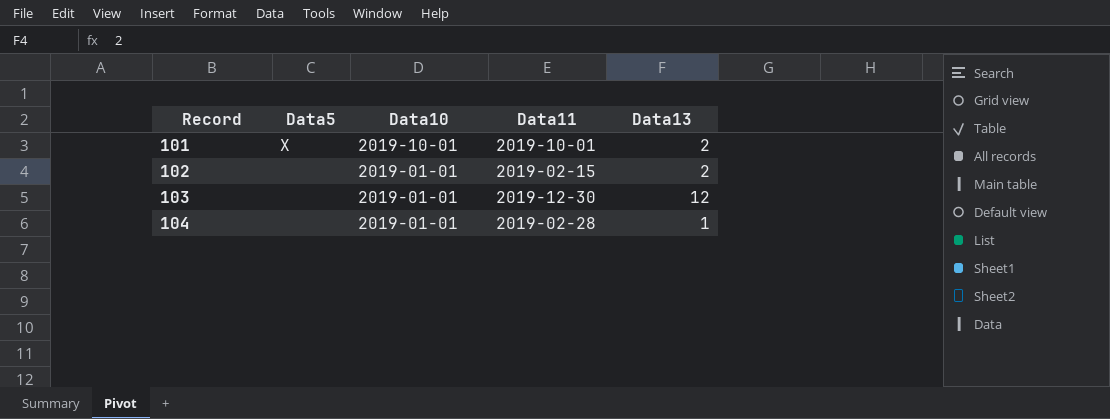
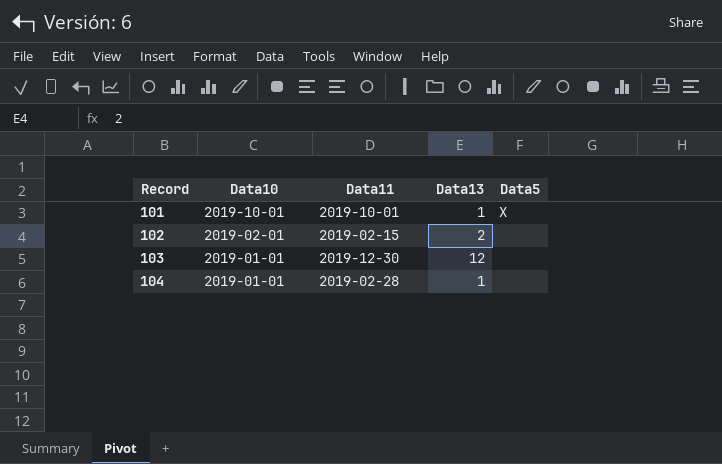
column Data5 | position: 2 -> 5
101 | Data13: 2 -> 1
102 | Data10: 2019-01-01 -> 2019-02-01

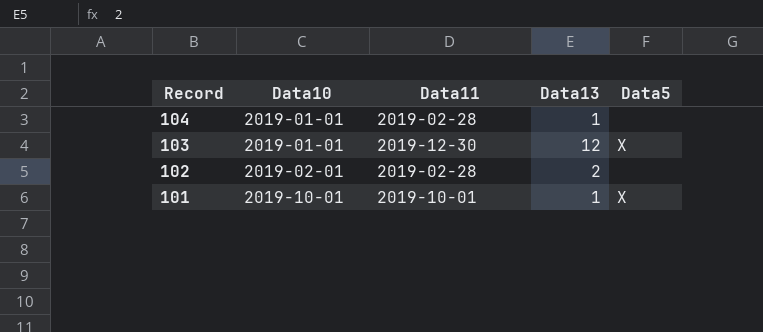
row order: Record ascending -> Record descending
103 | Data5: none -> X
102 | Data11: 2019-02-15 -> 2019-02-28

